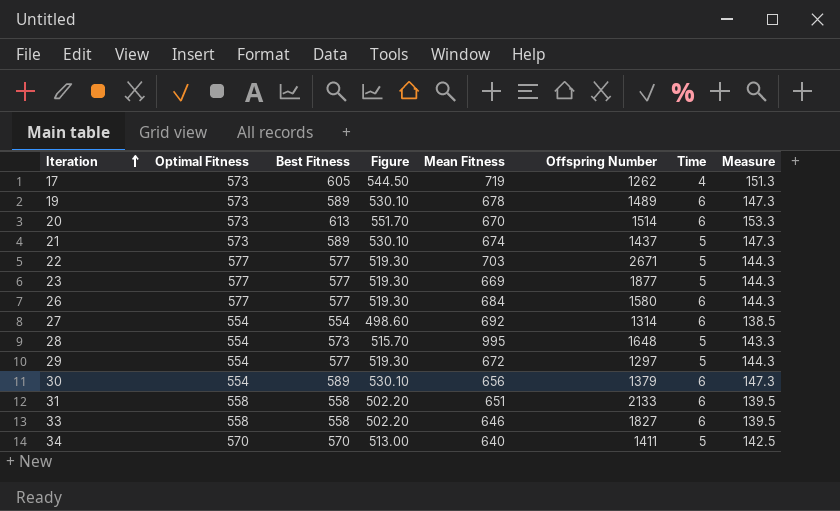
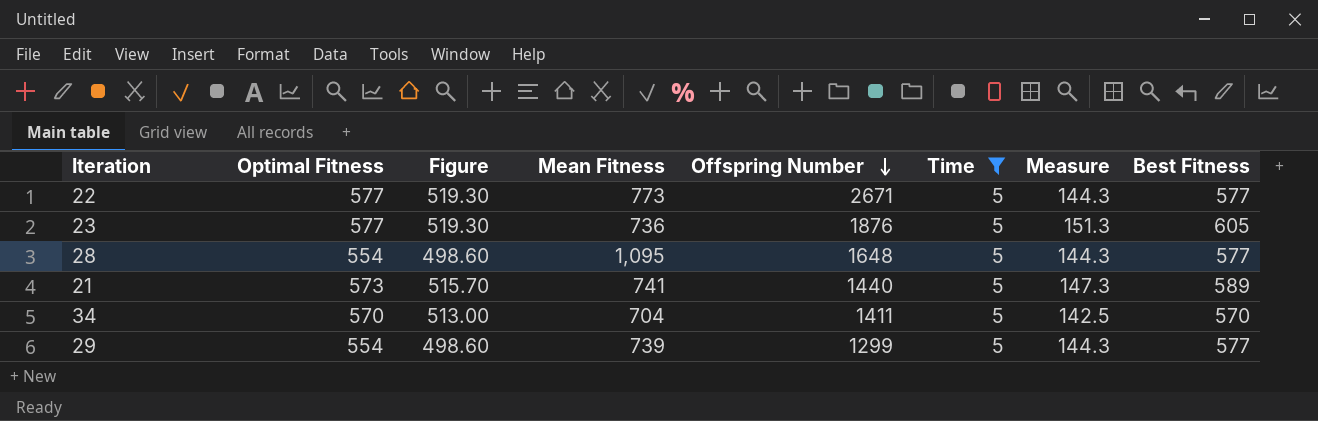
filter: none -> Time = 5
row order: Iteration ascending -> Offspring Number descending
column Figure | formula: [Best Fitness] * 0.9 -> [Optimal Fitness] * 0.9
column Best Fitness | position: 3 -> 8
22 | Mean Fitness: 703 -> 773
23 | Mean Fitness: 669 -> 736
23 | Offspring Number: 1877 -> 1876
23 | Measure: 144.3 -> 151.3
23 | Best Fitness: 577 -> 605
28 | Mean Fitness: 995 -> 1,095
28 | Measure: 143.3 -> 144.3
28 | Best Fitness: 573 -> 577
21 | Mean Fitness: 674 -> 741
21 | Offspring Number: 1437 -> 1440
34 | Mean Fitness: 640 -> 704
29 | Mean Fitness: 672 -> 739
29 | Offspring Number: 1297 -> 1299

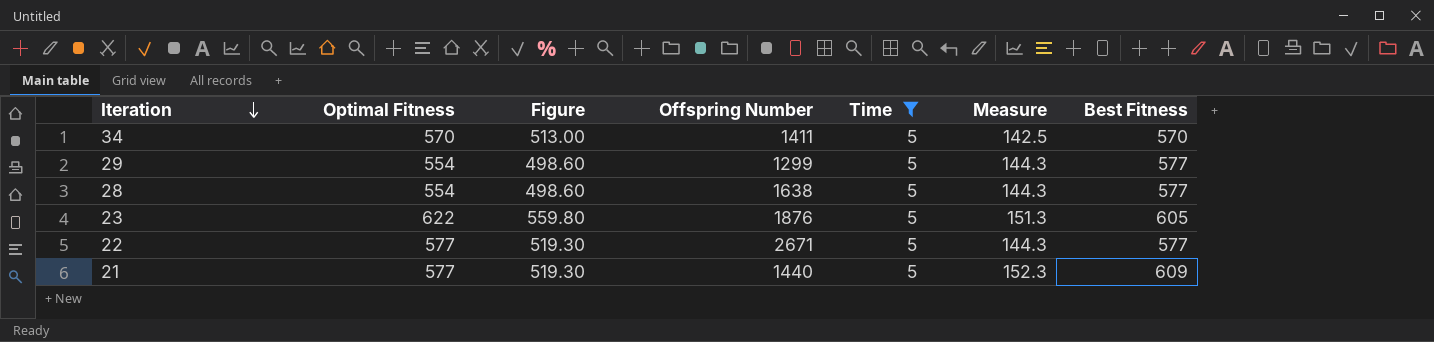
row order: Offspring Number descending -> Iteration descending
column Mean Fitness | position: 4 -> none
28 | Offspring Number: 1648 -> 1638
23 | Optimal Fitness: 577 -> 622
23 | Figure: 519.30 -> 559.80
21 | Optimal Fitness: 573 -> 577
21 | Figure: 515.70 -> 519.30
21 | Measure: 147.3 -> 152.3
21 | Best Fitness: 589 -> 609

